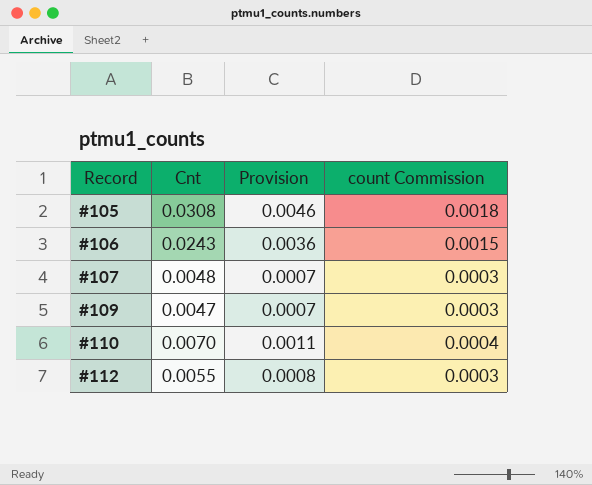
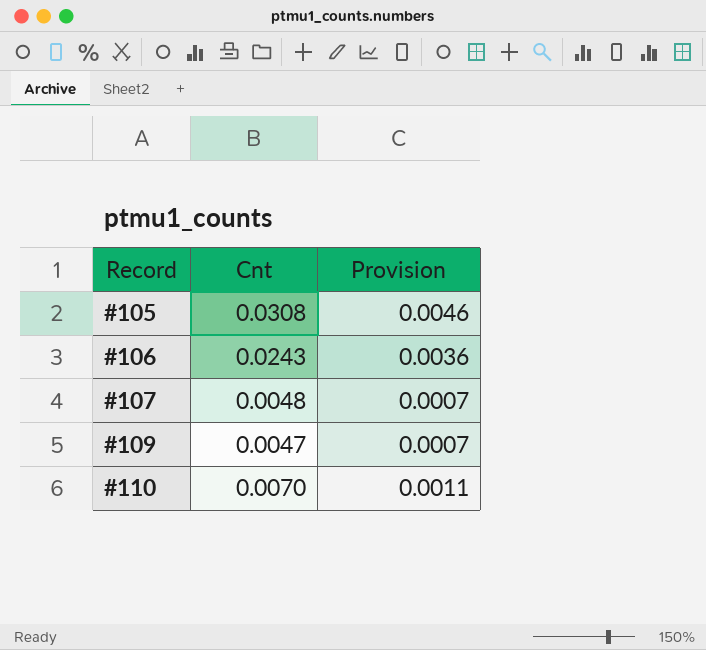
column count Commission | formula: [Cnt] * 0.06 -> none
row #112: 0.0055 | 0.0008 | 0.0003 -> none

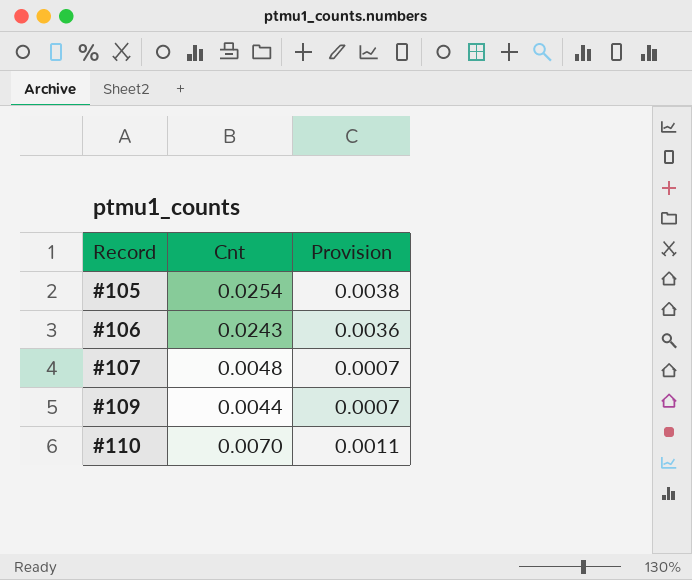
#105 | Cnt: 0.0308 -> 0.0254
#105 | Provision: 0.0046 -> 0.0038
#109 | Cnt: 0.0047 -> 0.0044

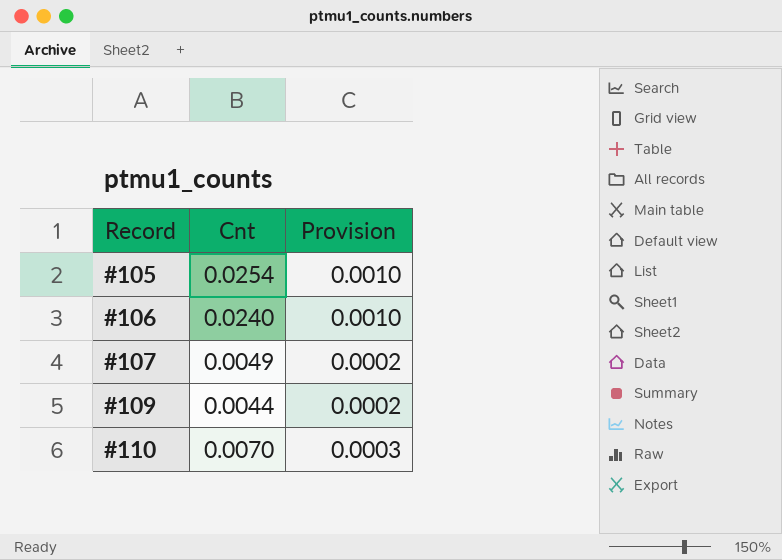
column Provision | formula: [Cnt] * 0.15 -> [Cnt] * 0.04
#106 | Cnt: 0.0243 -> 0.0240
#107 | Cnt: 0.0048 -> 0.0049

